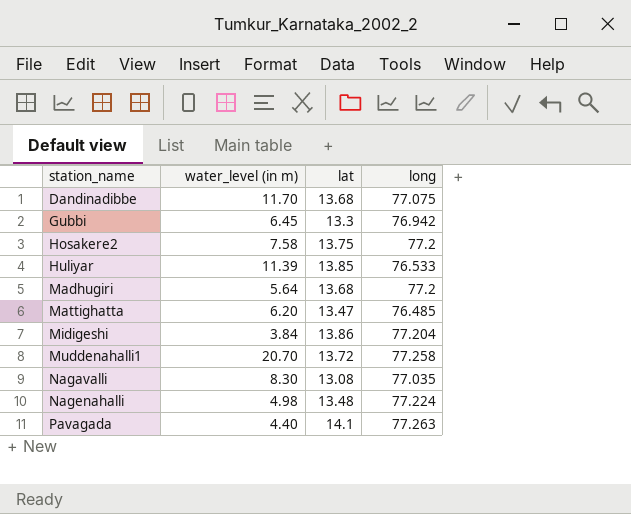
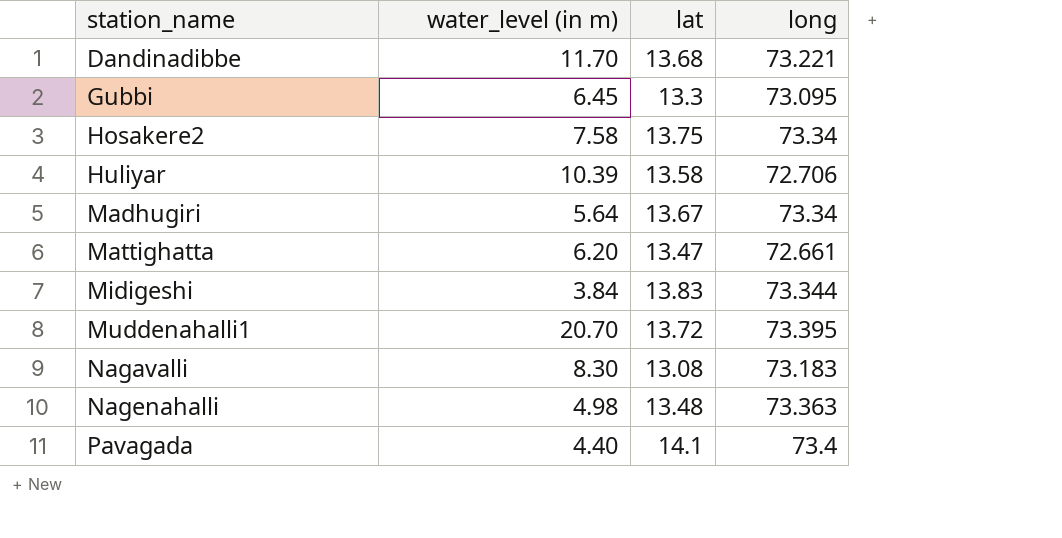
Dandinadibbe | long: 77.075 -> 73.221
Gubbi | long: 76.942 -> 73.095
Hosakere2 | long: 77.2 -> 73.34
Huliyar | water_level (in m): 11.39 -> 10.39
Huliyar | lat: 13.85 -> 13.58
Huliyar | long: 76.533 -> 72.706
Madhugiri | lat: 13.68 -> 13.67
Madhugiri | long: 77.2 -> 73.34
Mattighatta | long: 76.485 -> 72.661
Midigeshi | lat: 13.86 -> 13.83
Midigeshi | long: 77.204 -> 73.344
Muddenahalli1 | long: 77.258 -> 73.395
Nagavalli | long: 77.035 -> 73.183
Nagenahalli | long: 77.224 -> 73.363
Pavagada | long: 77.263 -> 73.4

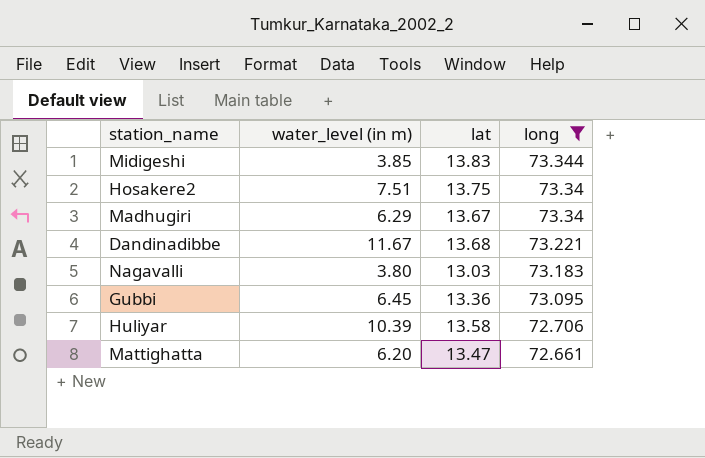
filter: none -> long <= 73.344
row order: station_name ascending -> long descending
Midigeshi | water_level (in m): 3.84 -> 3.85
Hosakere2 | water_level (in m): 7.58 -> 7.51
Madhugiri | water_level (in m): 5.64 -> 6.29
Dandinadibbe | water_level (in m): 11.70 -> 11.67
Nagavalli | water_level (in m): 8.30 -> 3.80
Nagavalli | lat: 13.08 -> 13.03
Gubbi | lat: 13.3 -> 13.36

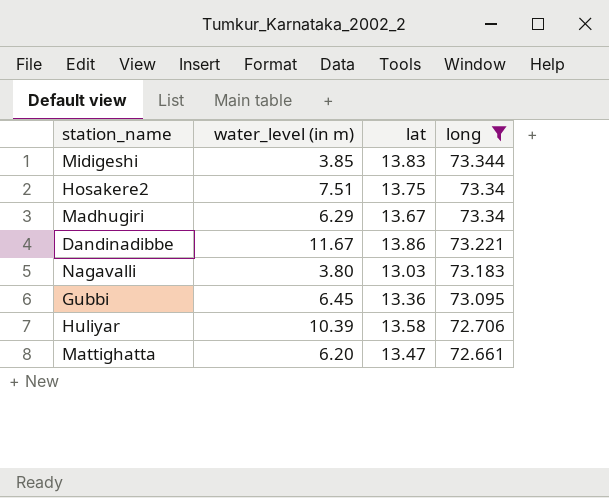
Dandinadibbe | lat: 13.68 -> 13.86

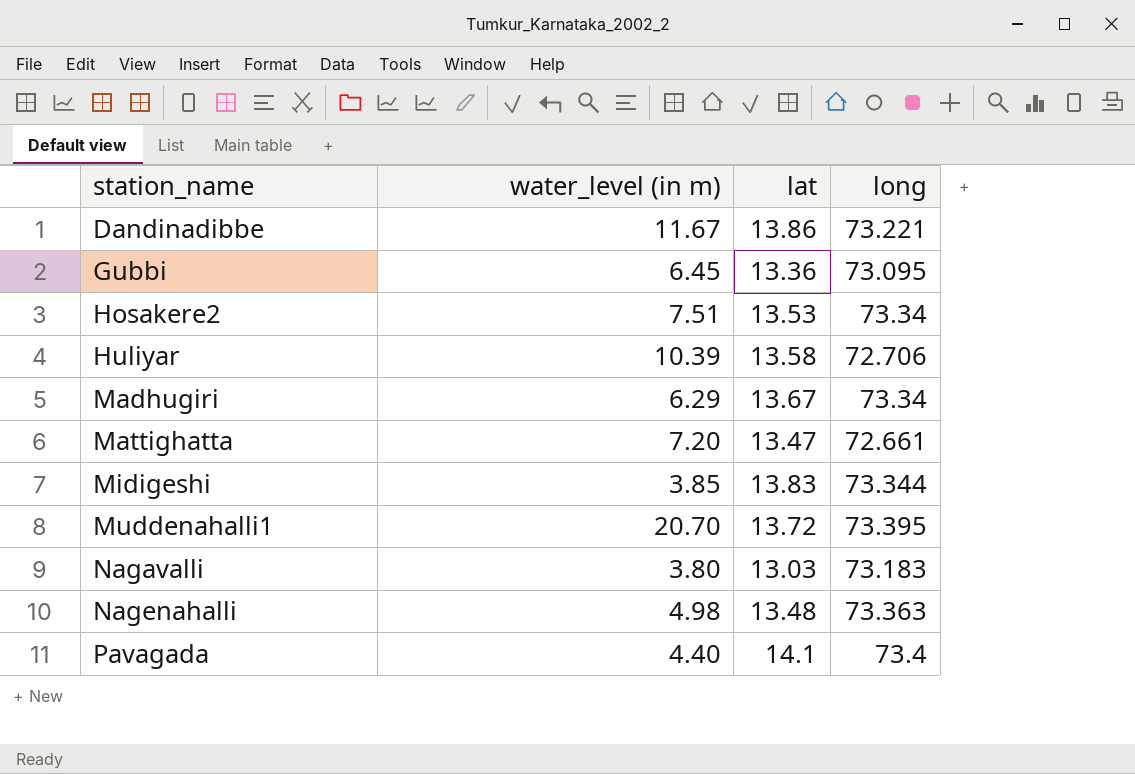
filter: long <= 73.344 -> none
row order: long descending -> station_name ascending
Hosakere2 | lat: 13.75 -> 13.53
Mattighatta | water_level (in m): 6.20 -> 7.20

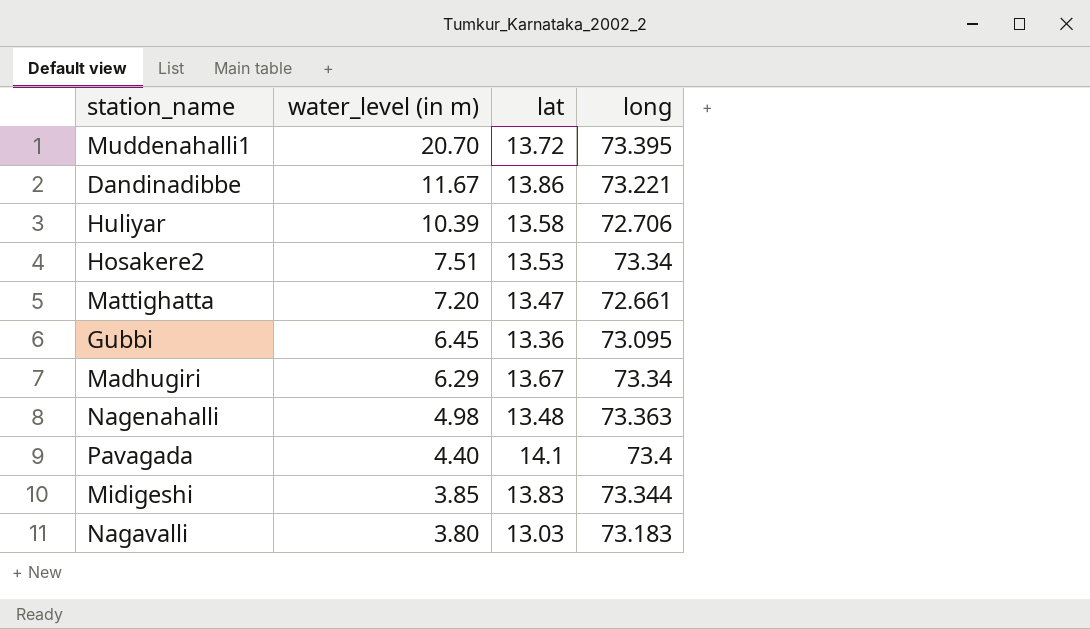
row order: station_name ascending -> water_level (in m) descending

